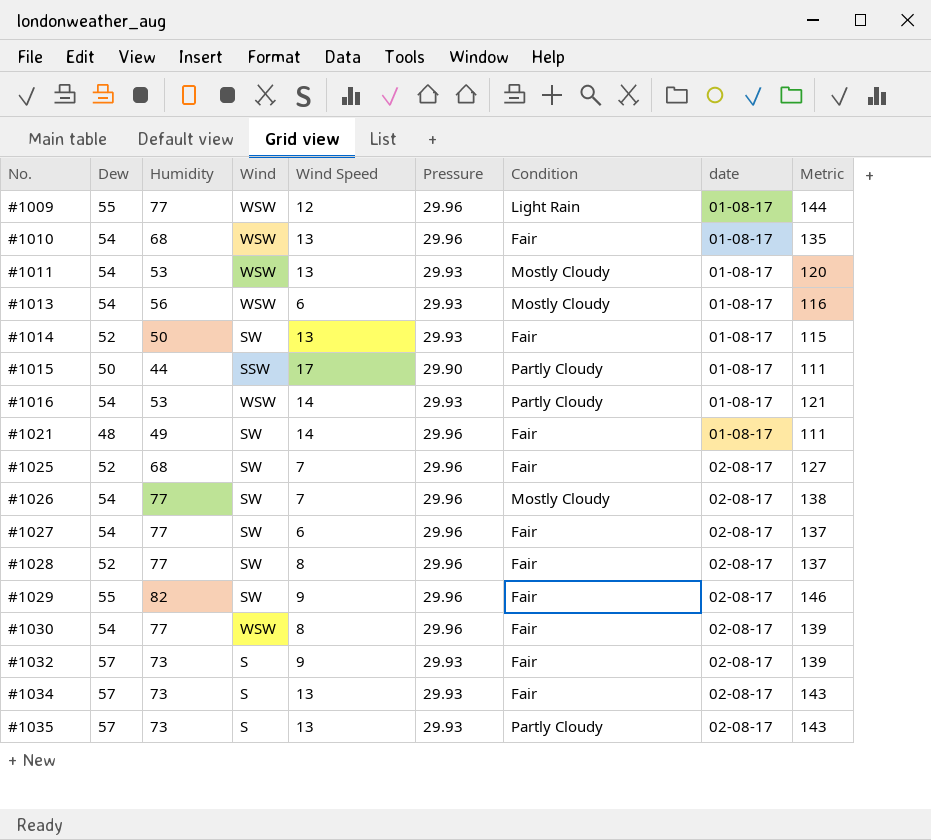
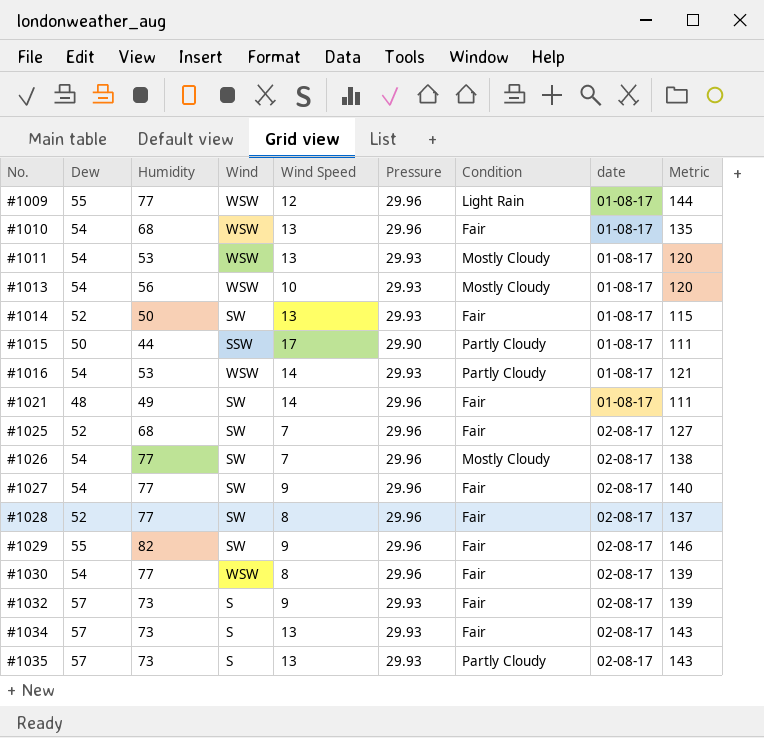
#1013 | Wind Speed: 6 -> 10
#1013 | Metric: 116 -> 120
#1027 | Wind Speed: 6 -> 9
#1027 | Metric: 137 -> 140

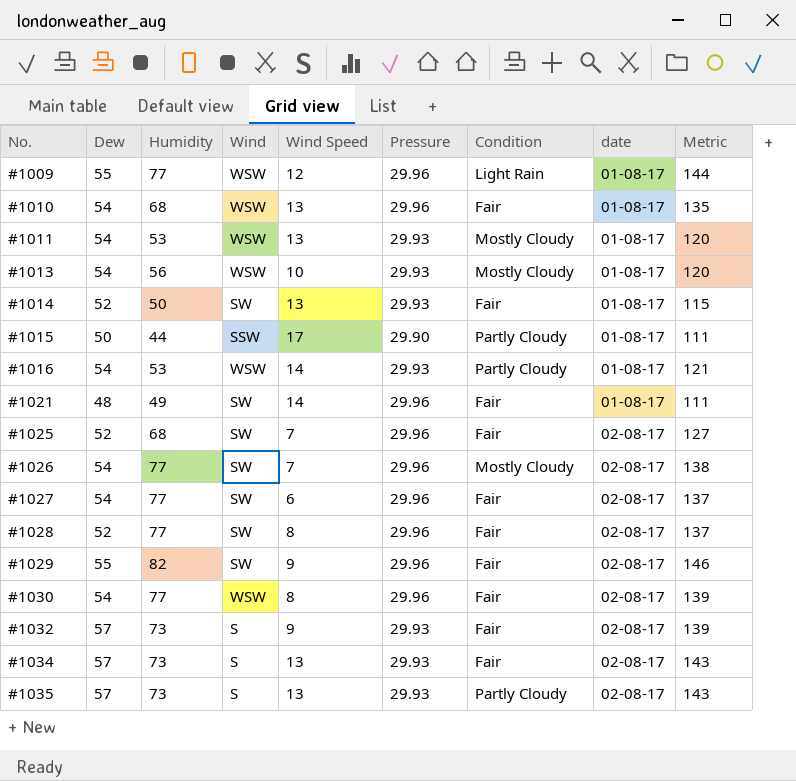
#1027 | Wind Speed: 9 -> 6
#1027 | Metric: 140 -> 137

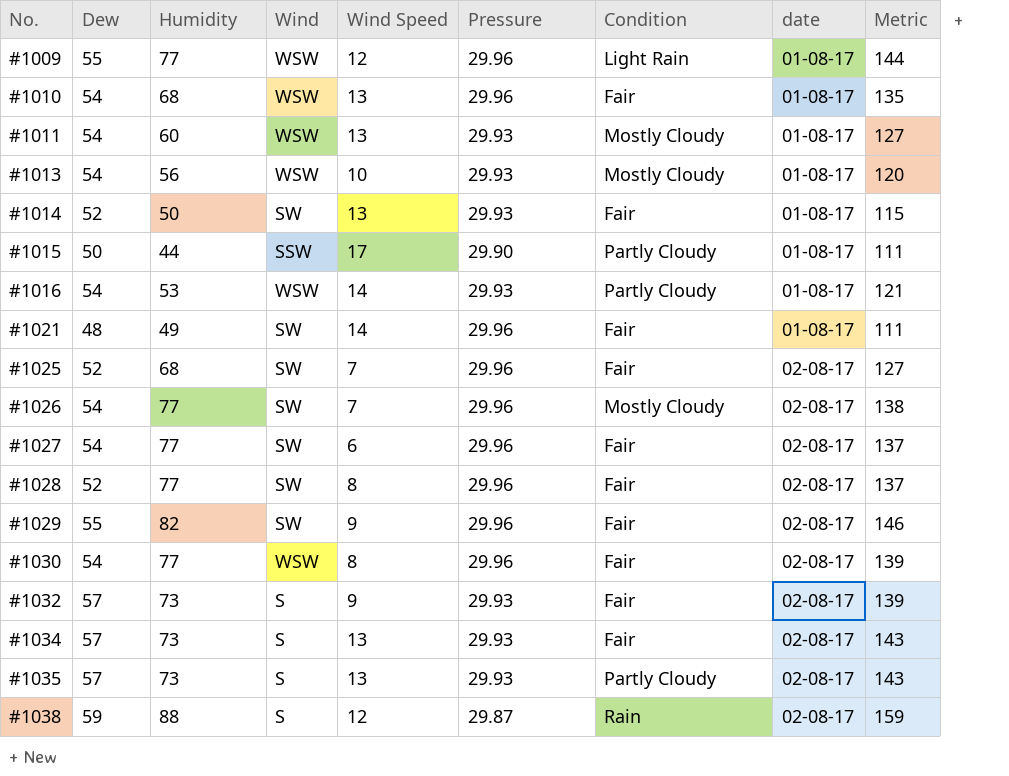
#1011 | Humidity: 53 -> 60
#1011 | Metric: 120 -> 127
row #1038: none -> 59 | 88 | S | 12 | 29.87 | Rain | 02-08-17 | 159

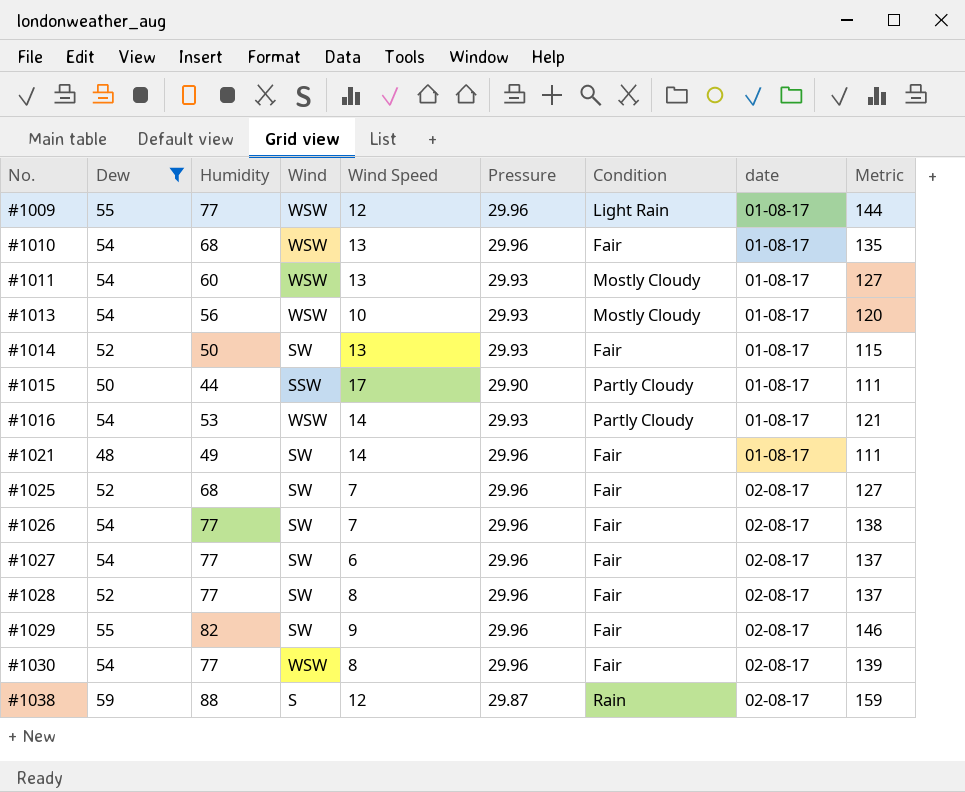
filter: none -> Dew != 57
#1026 | Condition: Mostly Cloudy -> Fair

